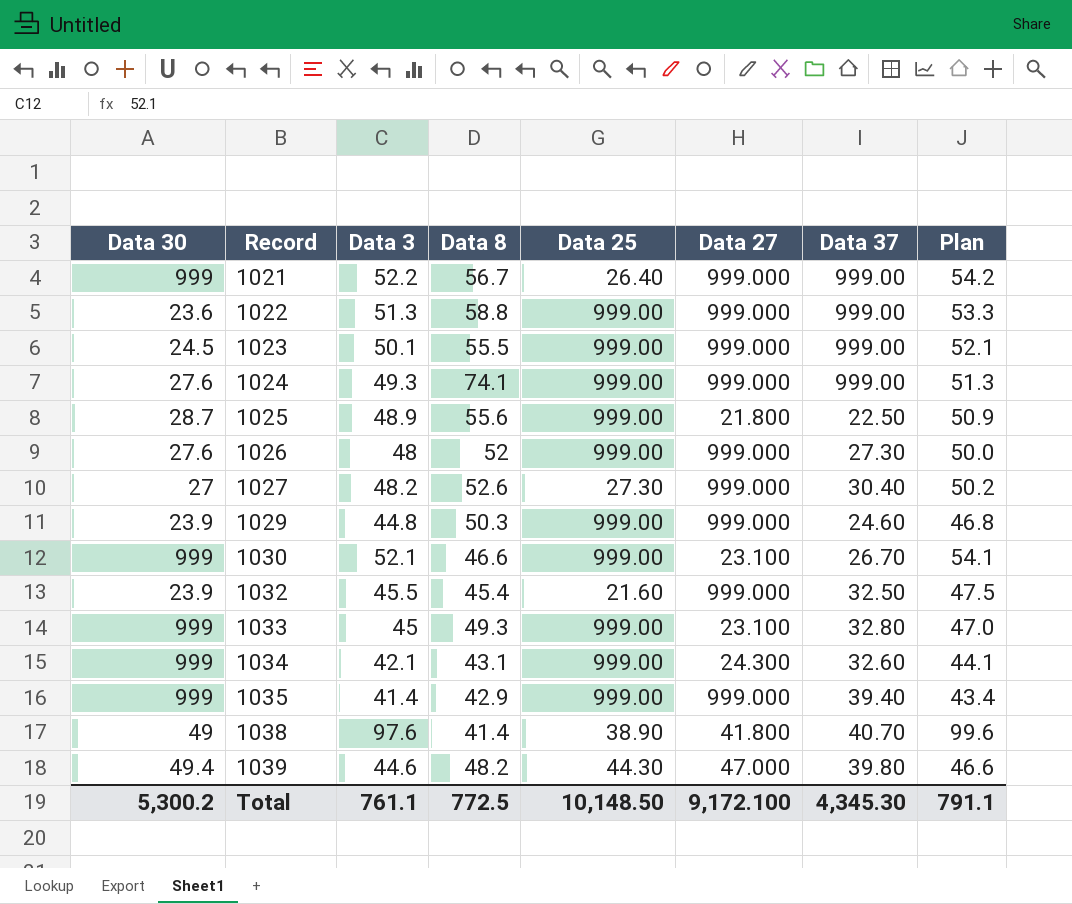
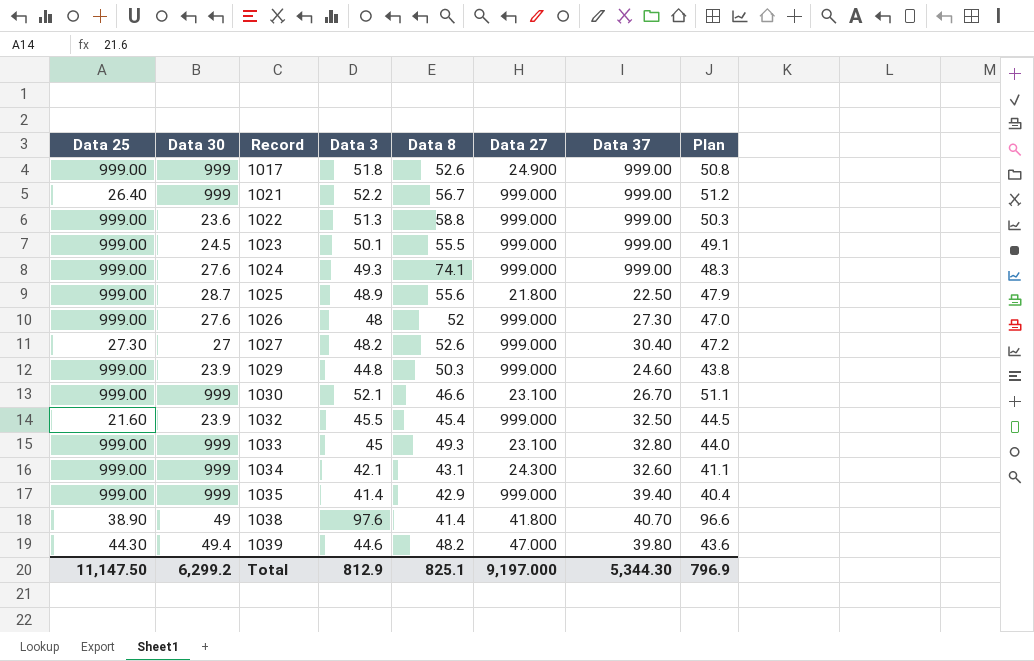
column Data 25 | position: 5 -> 1
column Plan | formula: [Data 3] + 2 -> [Data 3] - 1
row 1017: none -> 999.00 | 999 | 51.8 | 52.6 | 24.900 | 999.00 | 50.8
Total | Data 25: 10,148.50 -> 11,147.50
Total | Data 30: 5,300.2 -> 6,299.2
Total | Data 3: 761.1 -> 812.9
Total | Data 8: 772.5 -> 825.1
Total | Data 27: 9,172.100 -> 9,197.000
Total | Data 37: 4,345.30 -> 5,344.30
Total | Plan: 791.1 -> 796.9

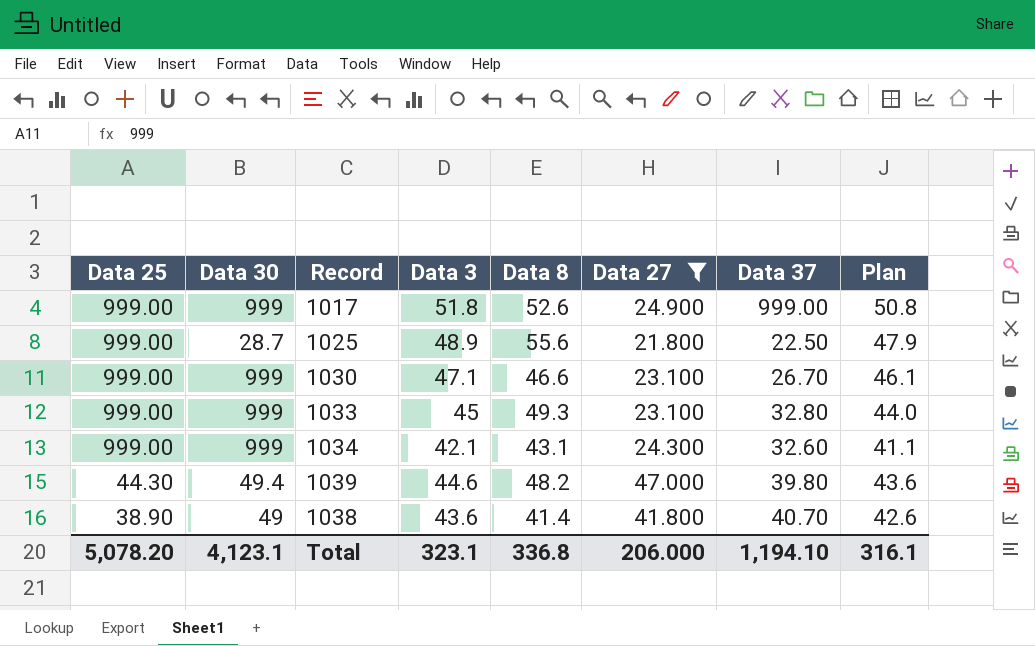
filter: none -> Data 27 != 999.000
row order: Record ascending -> Data 25 descending
1030 | Data 3: 52.1 -> 47.1
1030 | Plan: 51.1 -> 46.1
1038 | Data 3: 97.6 -> 43.6
1038 | Plan: 96.6 -> 42.6
Total | Data 25: 11,147.50 -> 5,078.20
Total | Data 30: 6,299.2 -> 4,123.1
Total | Data 3: 812.9 -> 323.1
Total | Data 8: 825.1 -> 336.8
Total | Data 27: 9,197.000 -> 206.000
Total | Data 37: 5,344.30 -> 1,194.10
Total | Plan: 796.9 -> 316.1

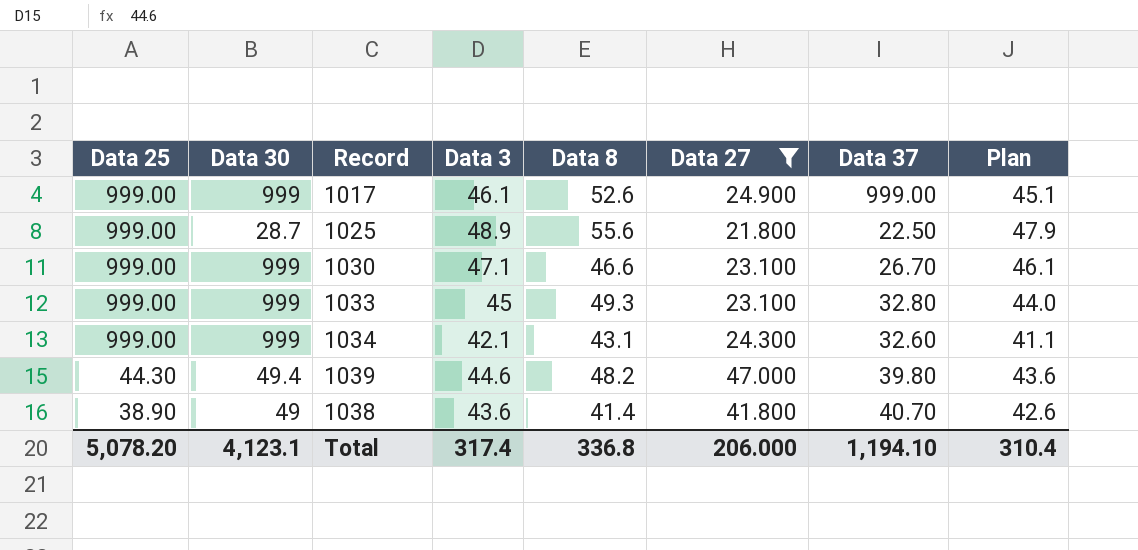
1017 | Data 3: 51.8 -> 46.1
1017 | Plan: 50.8 -> 45.1
Total | Data 3: 323.1 -> 317.4
Total | Plan: 316.1 -> 310.4

